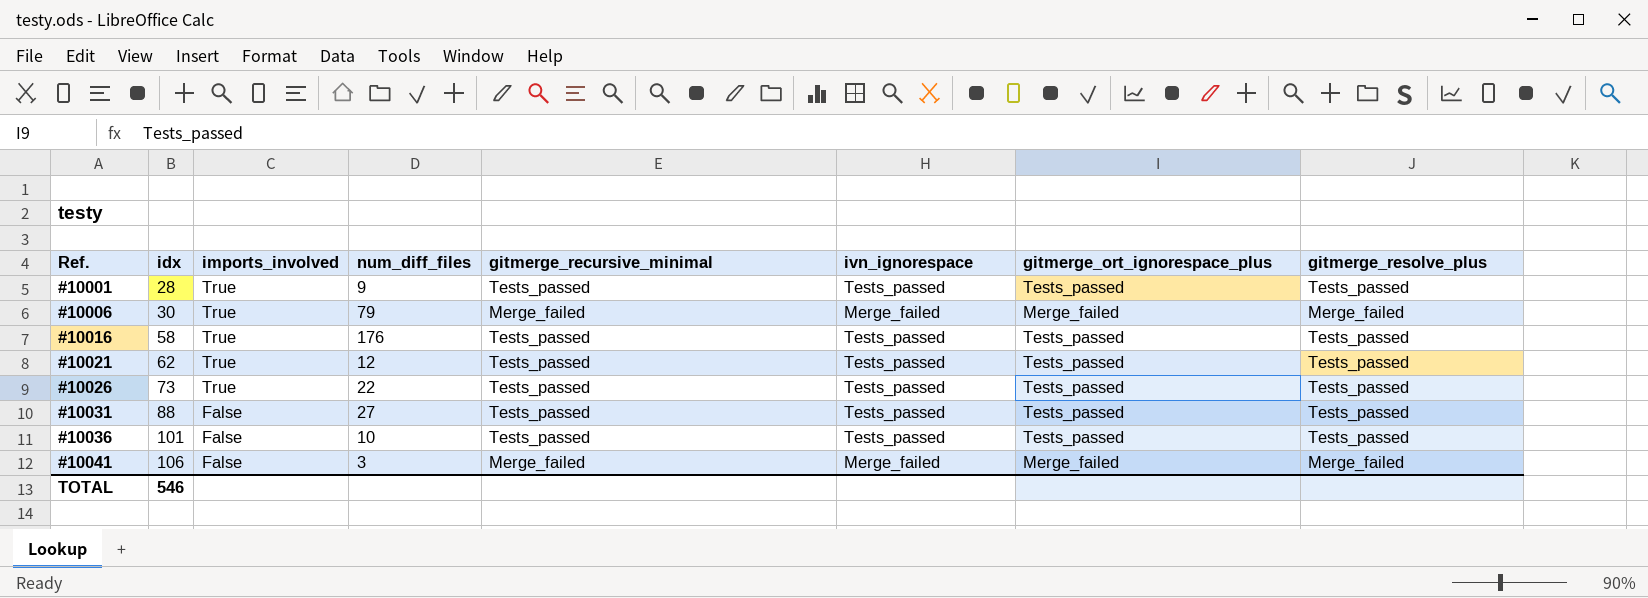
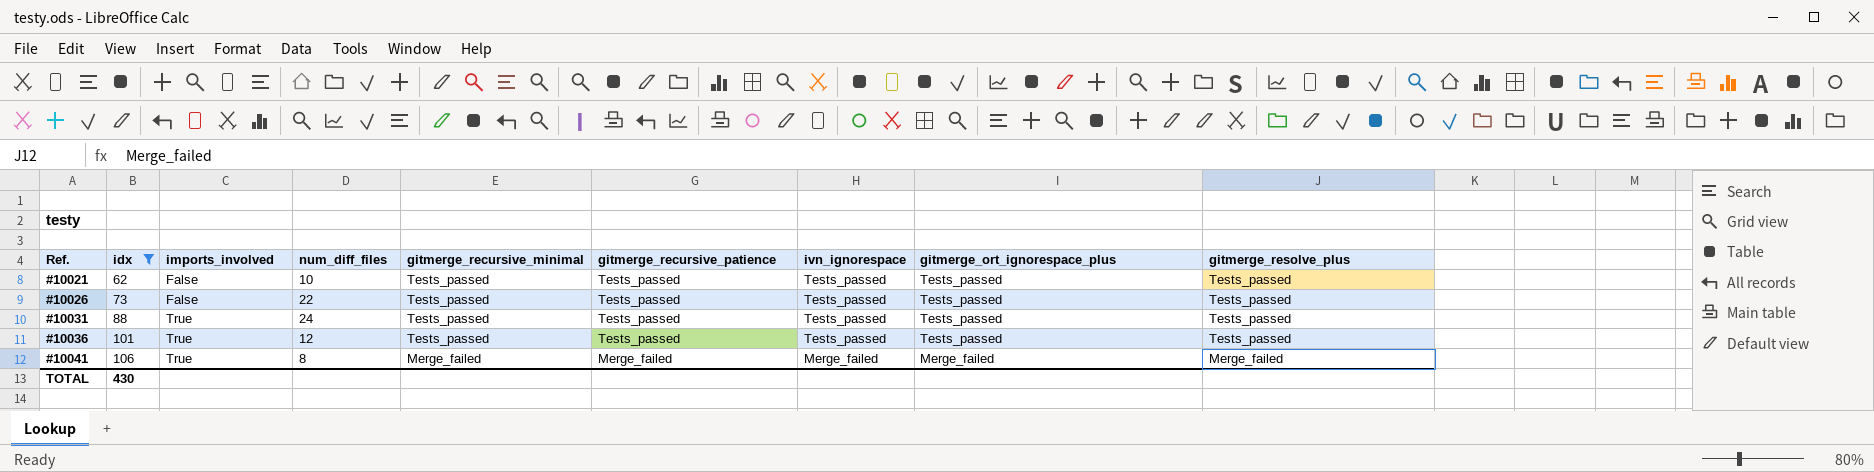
filter: none -> idx >= 62
column gitmerge_recursive_patience | position: none -> 6
#10021 | imports_involved: True -> False
#10021 | num_diff_files: 12 -> 10
#10026 | imports_involved: True -> False
#10031 | imports_involved: False -> True
#10031 | num_diff_files: 27 -> 24
#10036 | imports_involved: False -> True
#10036 | num_diff_files: 10 -> 12
#10041 | imports_involved: False -> True
#10041 | num_diff_files: 3 -> 8
TOTAL | idx: 546 -> 430

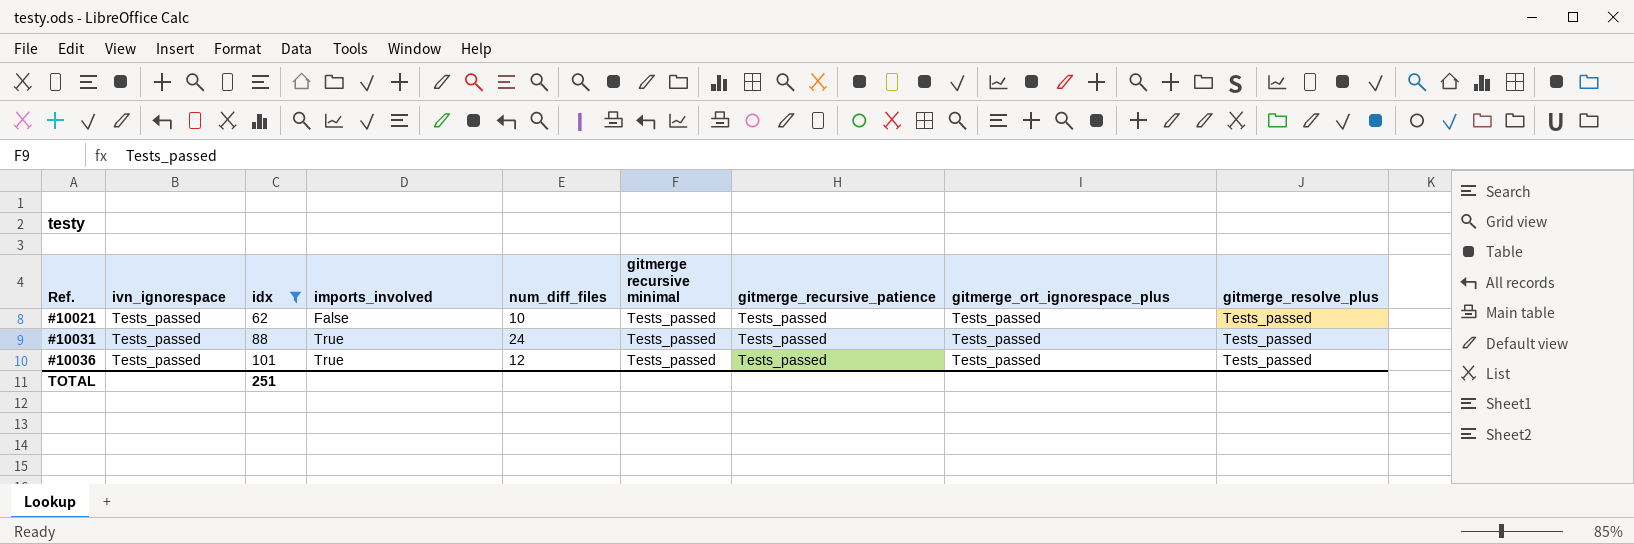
column ivn_ignorespace | position: 7 -> 2
column name: gitmerge_recursive_minimal -> gitmerge recursive minimal
row #10026: 73 | False | 22 | Tests_passed | Tests_passed | Tests_passed | Tests_passed | Tests_passed -> none
row #10041: 106 | True | 8 | Merge_failed | Merge_failed | Merge_failed | Merge_failed | Merge_failed -> none
TOTAL | idx: 430 -> 251

